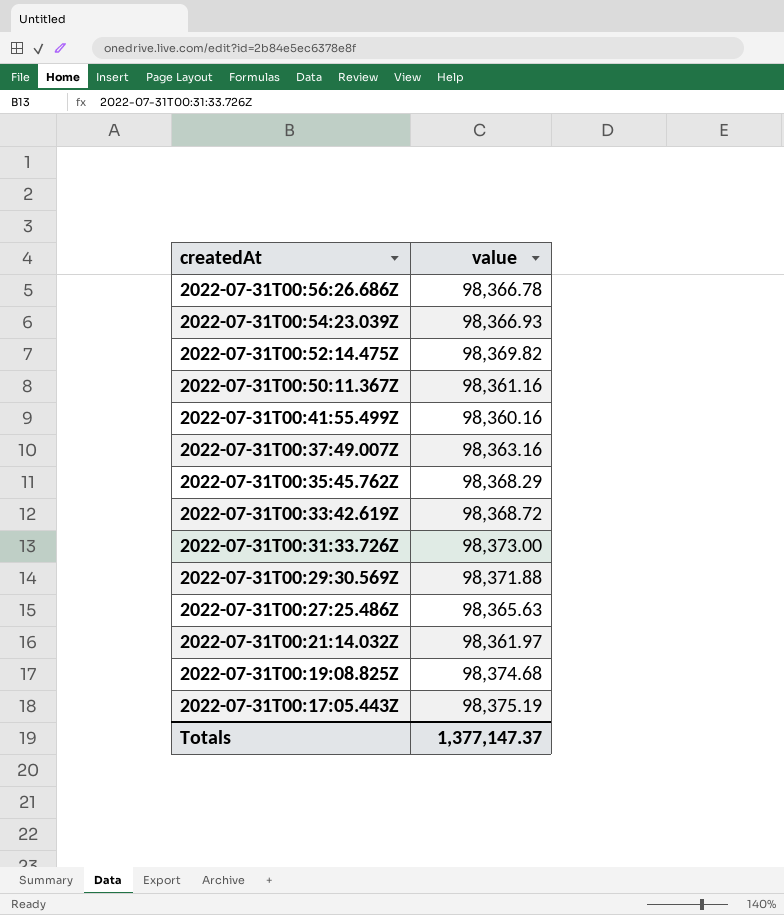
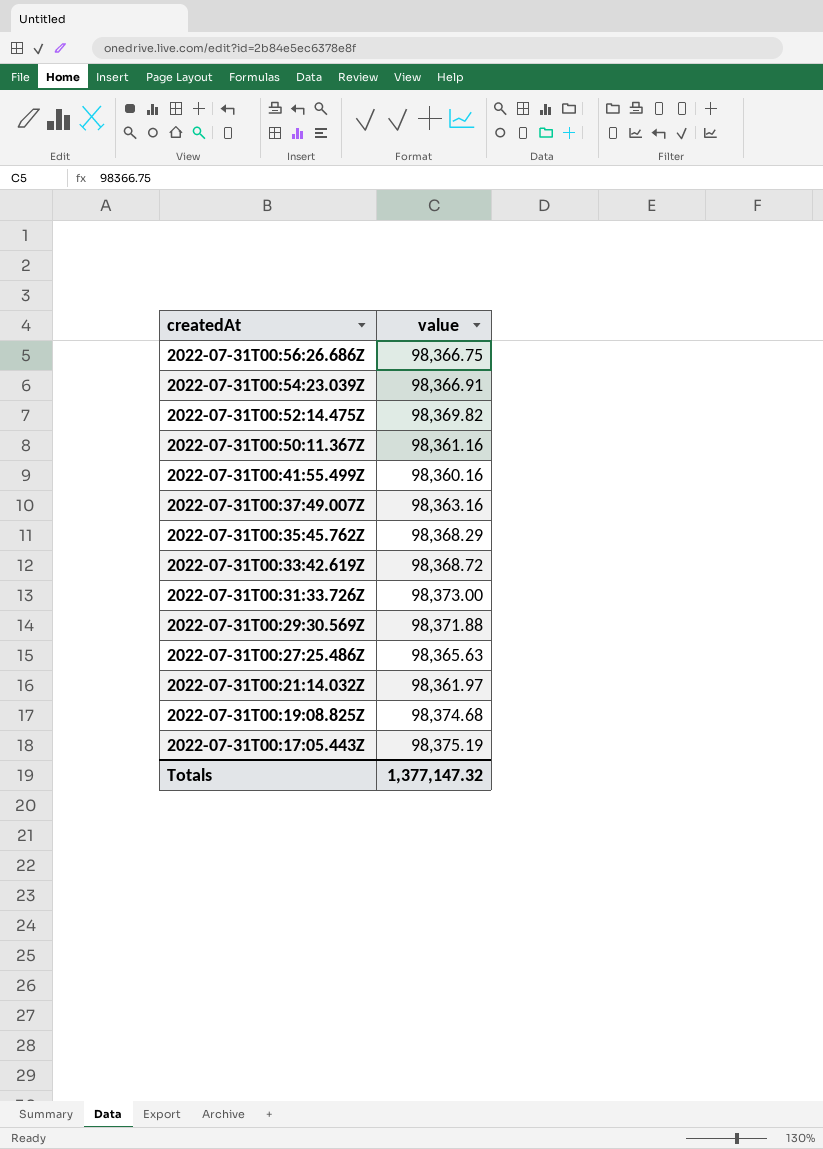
2022-07-31T00:56:26.686Z | value: 98,366.78 -> 98,366.75
2022-07-31T00:54:23.039Z | value: 98,366.93 -> 98,366.91
Totals | value: 1,377,147.37 -> 1,377,147.32

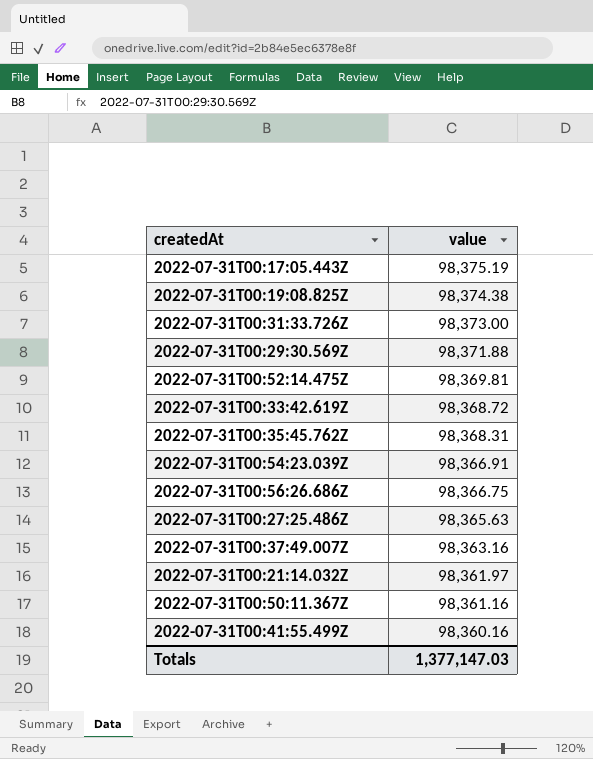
row order: createdAt descending -> value descending
2022-07-31T00:19:08.825Z | value: 98,374.68 -> 98,374.38
2022-07-31T00:52:14.475Z | value: 98,369.82 -> 98,369.81
2022-07-31T00:35:45.762Z | value: 98,368.29 -> 98,368.31
Totals | value: 1,377,147.32 -> 1,377,147.03

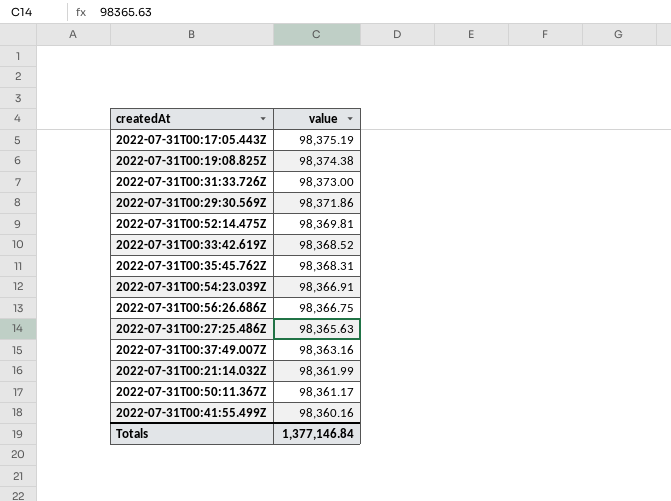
2022-07-31T00:29:30.569Z | value: 98,371.88 -> 98,371.86
2022-07-31T00:33:42.619Z | value: 98,368.72 -> 98,368.52
2022-07-31T00:21:14.032Z | value: 98,361.97 -> 98,361.99
2022-07-31T00:50:11.367Z | value: 98,361.16 -> 98,361.17
Totals | value: 1,377,147.03 -> 1,377,146.84

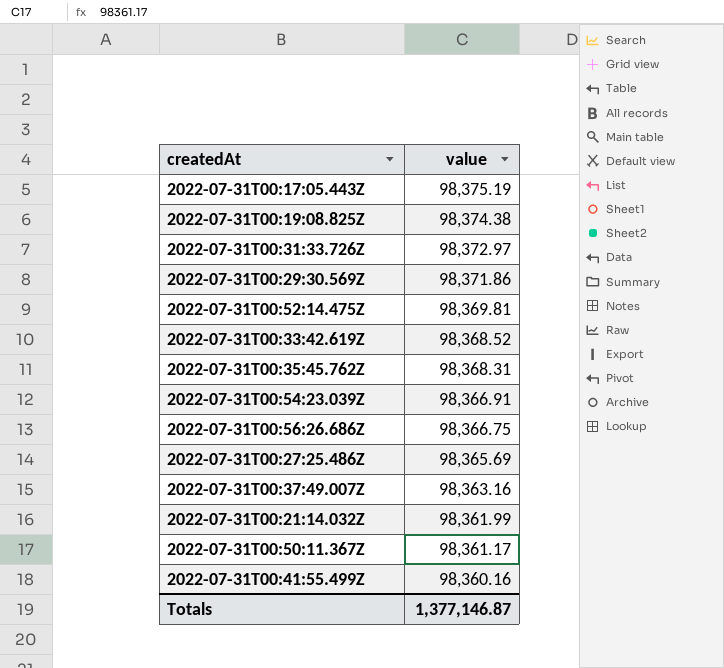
2022-07-31T00:31:33.726Z | value: 98,373.00 -> 98,372.97
2022-07-31T00:27:25.486Z | value: 98,365.63 -> 98,365.69
Totals | value: 1,377,146.84 -> 1,377,146.87

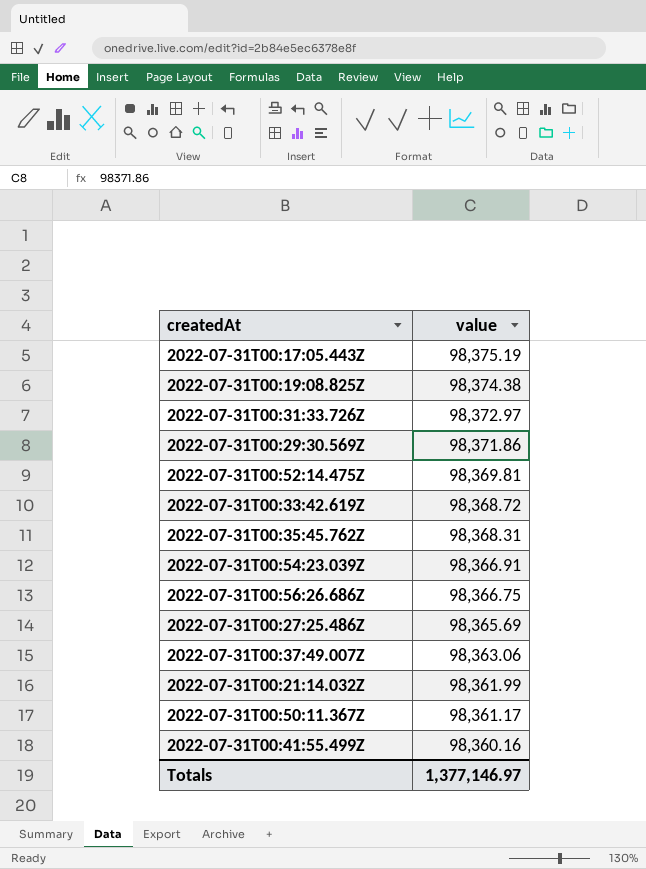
2022-07-31T00:33:42.619Z | value: 98,368.52 -> 98,368.72
2022-07-31T00:37:49.007Z | value: 98,363.16 -> 98,363.06
Totals | value: 1,377,146.87 -> 1,377,146.97

